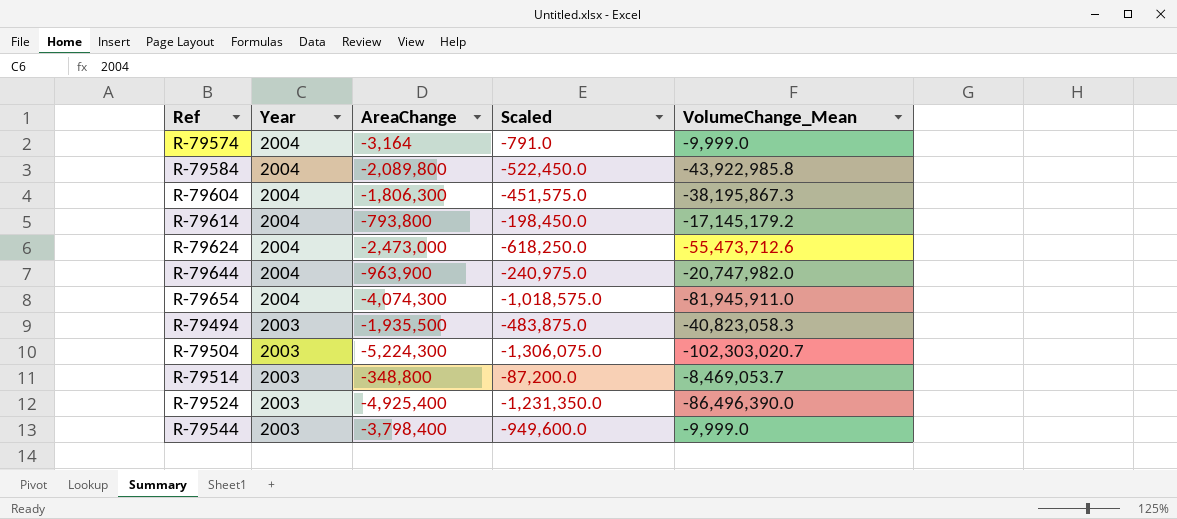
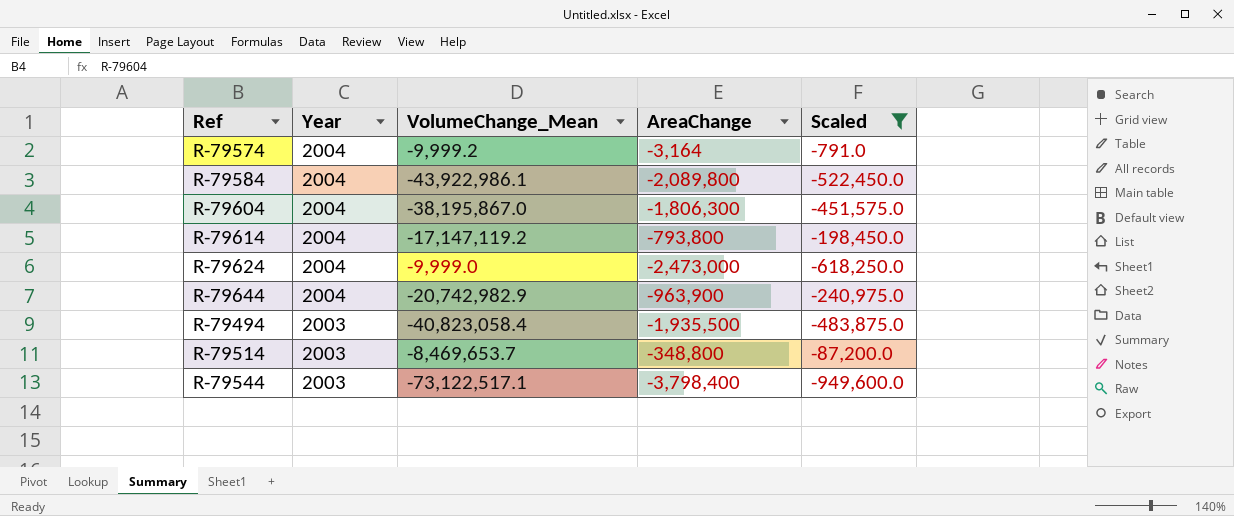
filter: none -> Scaled >= -949,600.0
column VolumeChange_Mean | position: 5 -> 3
R-79574 | VolumeChange_Mean: -9,999.0 -> -9,999.2
R-79584 | VolumeChange_Mean: -43,922,985.8 -> -43,922,986.1
R-79604 | VolumeChange_Mean: -38,195,867.3 -> -38,195,867.0
R-79614 | VolumeChange_Mean: -17,145,179.2 -> -17,147,119.2
R-79624 | VolumeChange_Mean: -55,473,712.6 -> -9,999.0
R-79644 | VolumeChange_Mean: -20,747,982.0 -> -20,742,982.9
R-79494 | VolumeChange_Mean: -40,823,058.3 -> -40,823,058.4
R-79514 | VolumeChange_Mean: -8,469,053.7 -> -8,469,653.7
R-79544 | VolumeChange_Mean: -9,999.0 -> -73,122,517.1

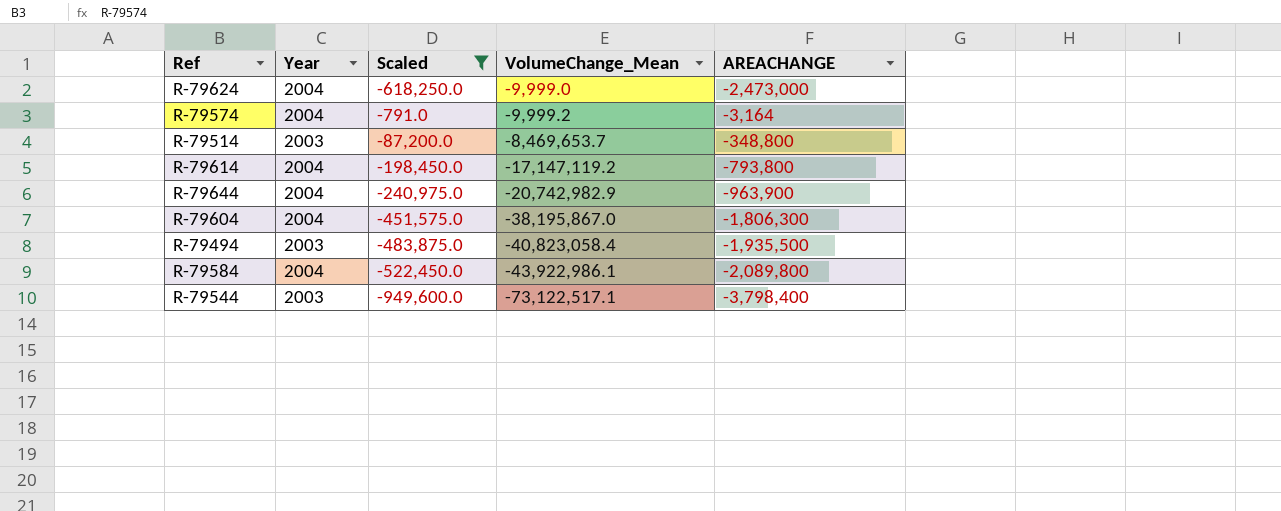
row order: Year descending -> VolumeChange_Mean descending
column Scaled | position: 5 -> 3
column name: AreaChange -> AREACHANGE

